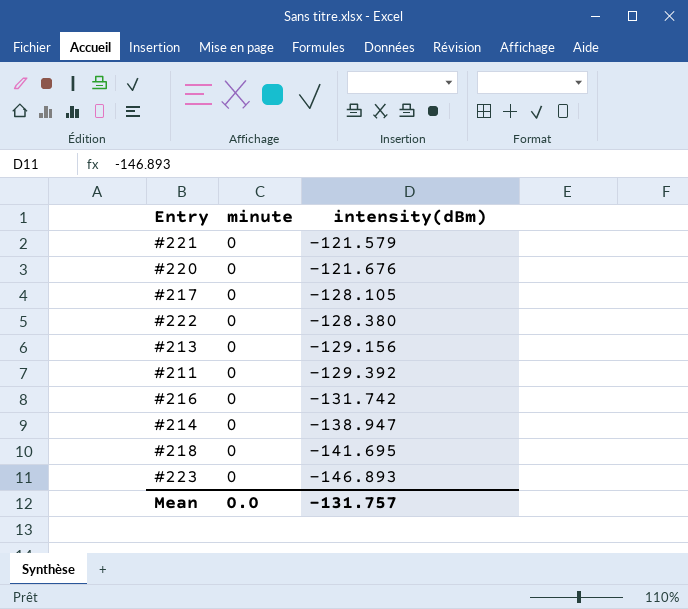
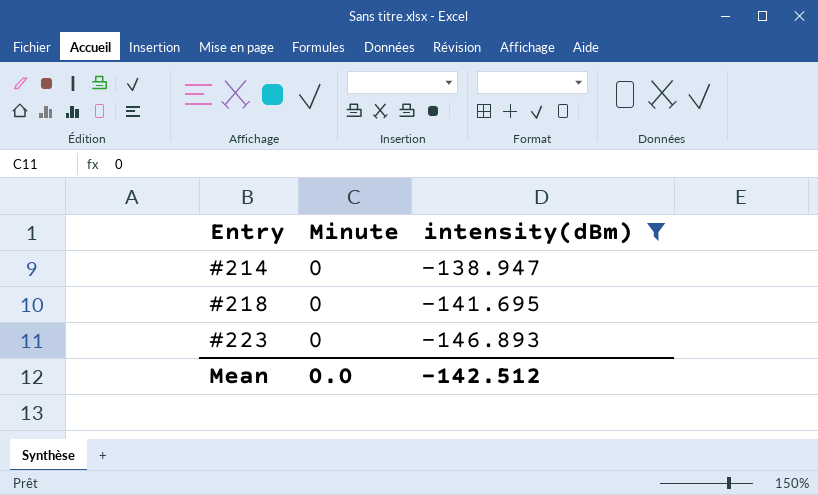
filter: none -> intensity(dBm) <= -138.947
column name: minute -> Minute
Mean | intensity(dBm): -131.757 -> -142.512

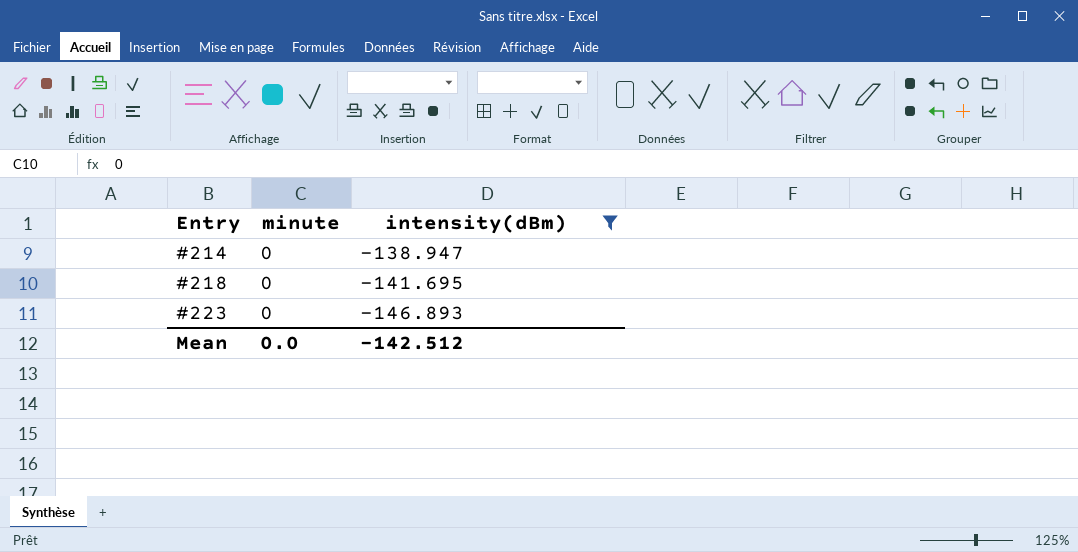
column name: Minute -> minute

